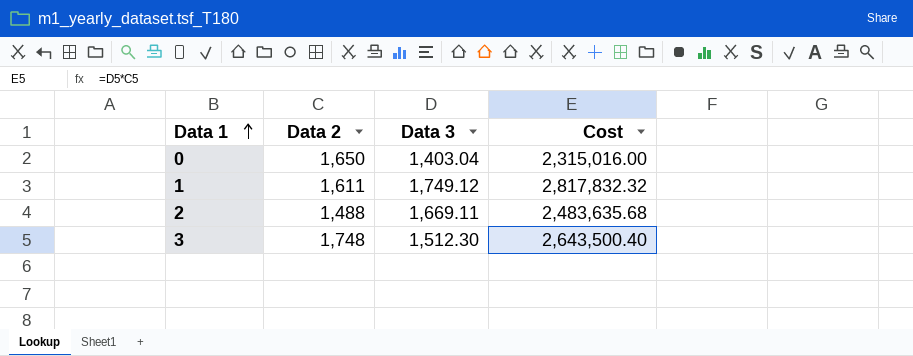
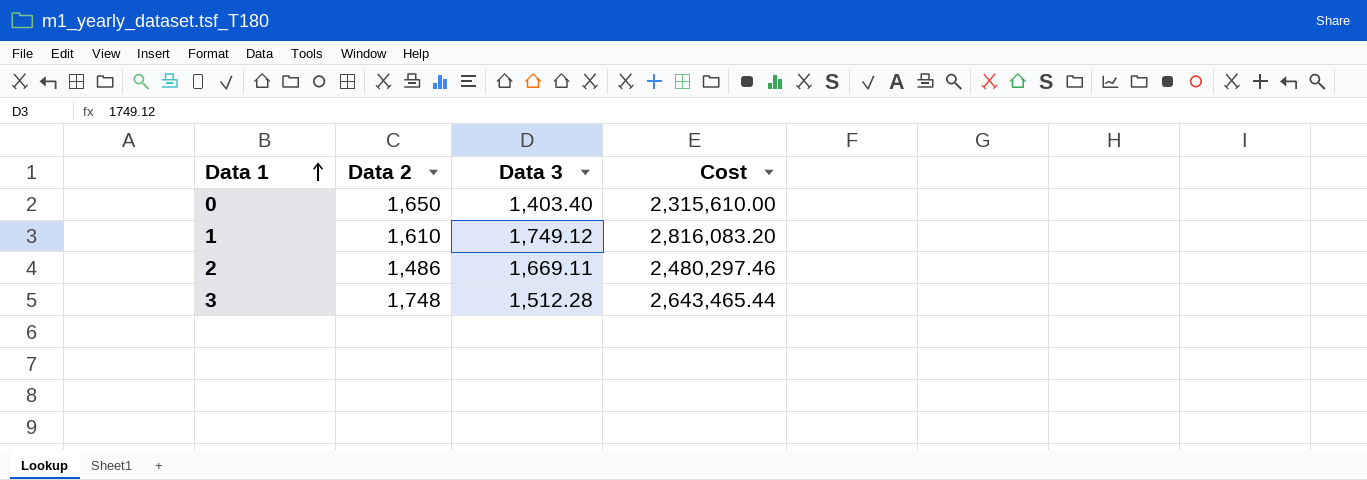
0 | Data 3: 1,403.04 -> 1,403.40
0 | Cost: 2,315,016.00 -> 2,315,610.00
1 | Data 2: 1,611 -> 1,610
1 | Cost: 2,817,832.32 -> 2,816,083.20
2 | Data 2: 1,488 -> 1,486
2 | Cost: 2,483,635.68 -> 2,480,297.46
3 | Data 3: 1,512.30 -> 1,512.28
3 | Cost: 2,643,500.40 -> 2,643,465.44

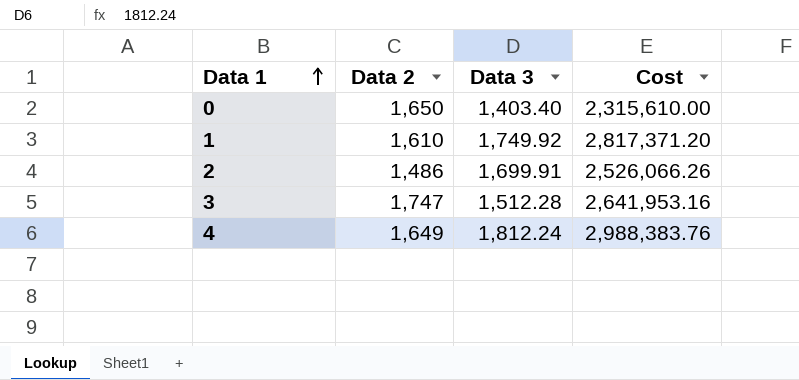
1 | Data 3: 1,749.12 -> 1,749.92
1 | Cost: 2,816,083.20 -> 2,817,371.20
2 | Data 3: 1,669.11 -> 1,699.91
2 | Cost: 2,480,297.46 -> 2,526,066.26
3 | Data 2: 1,748 -> 1,747
3 | Cost: 2,643,465.44 -> 2,641,953.16
row 4: none -> 1,649 | 1,812.24 | 2,988,383.76

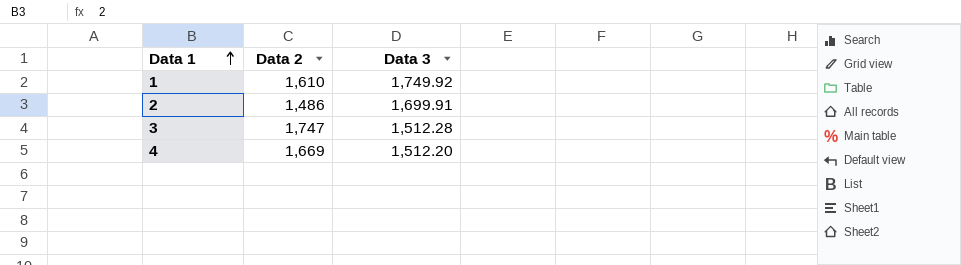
column Cost | formula: [Data 2] * [Data 3] -> none
row 0: 1,650 | 1,403.40 | 2,315,610.00 -> none
4 | Data 2: 1,649 -> 1,669
4 | Data 3: 1,812.24 -> 1,512.20

